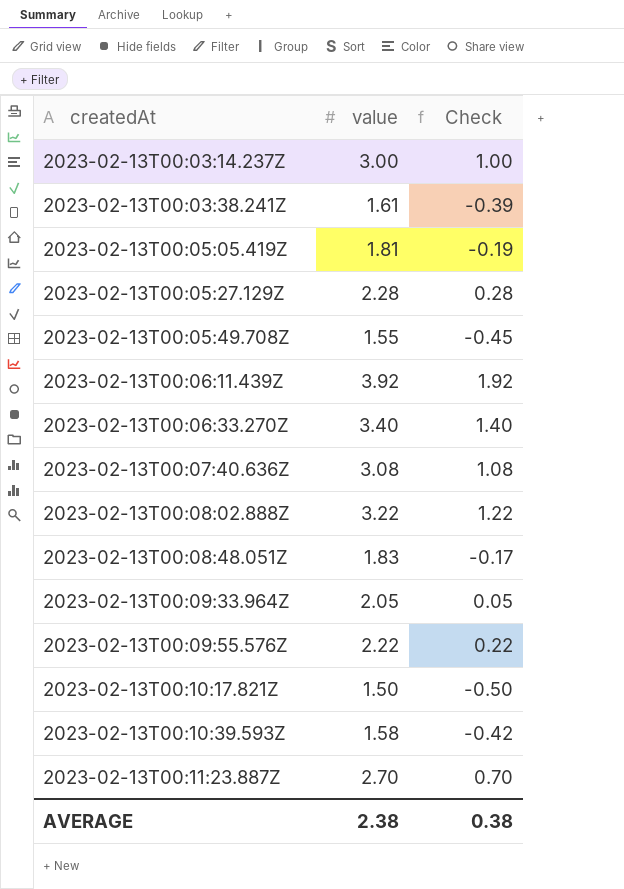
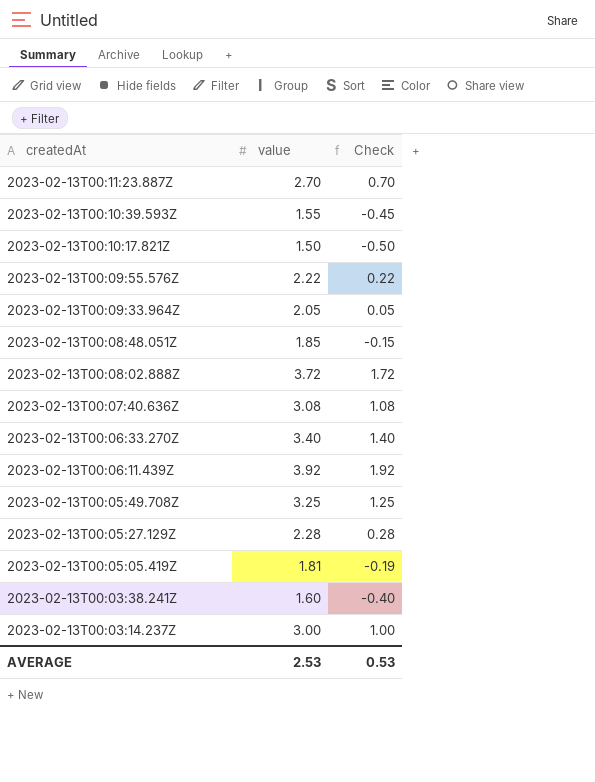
row order: createdAt ascending -> createdAt descending
2023-02-13T00:10:39.593Z | value: 1.58 -> 1.55
2023-02-13T00:10:39.593Z | Check: -0.42 -> -0.45
2023-02-13T00:08:48.051Z | value: 1.83 -> 1.85
2023-02-13T00:08:48.051Z | Check: -0.17 -> -0.15
2023-02-13T00:08:02.888Z | value: 3.22 -> 3.72
2023-02-13T00:08:02.888Z | Check: 1.22 -> 1.72
2023-02-13T00:05:49.708Z | value: 1.55 -> 3.25
2023-02-13T00:05:49.708Z | Check: -0.45 -> 1.25
2023-02-13T00:03:38.241Z | value: 1.61 -> 1.60
2023-02-13T00:03:38.241Z | Check: -0.39 -> -0.40
AVERAGE | value: 2.38 -> 2.53
AVERAGE | Check: 0.38 -> 0.53

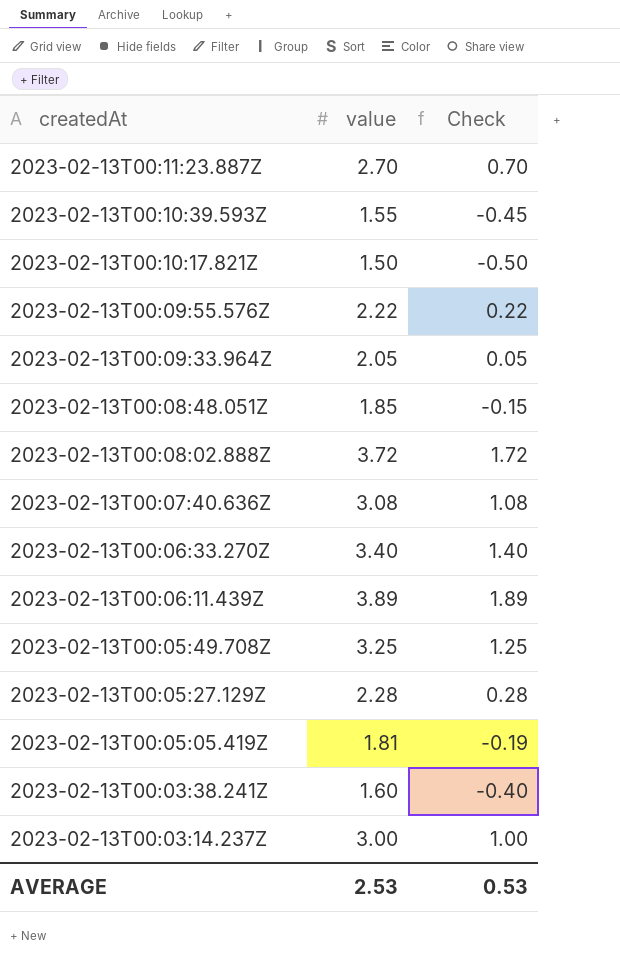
2023-02-13T00:06:11.439Z | value: 3.92 -> 3.89
2023-02-13T00:06:11.439Z | Check: 1.92 -> 1.89

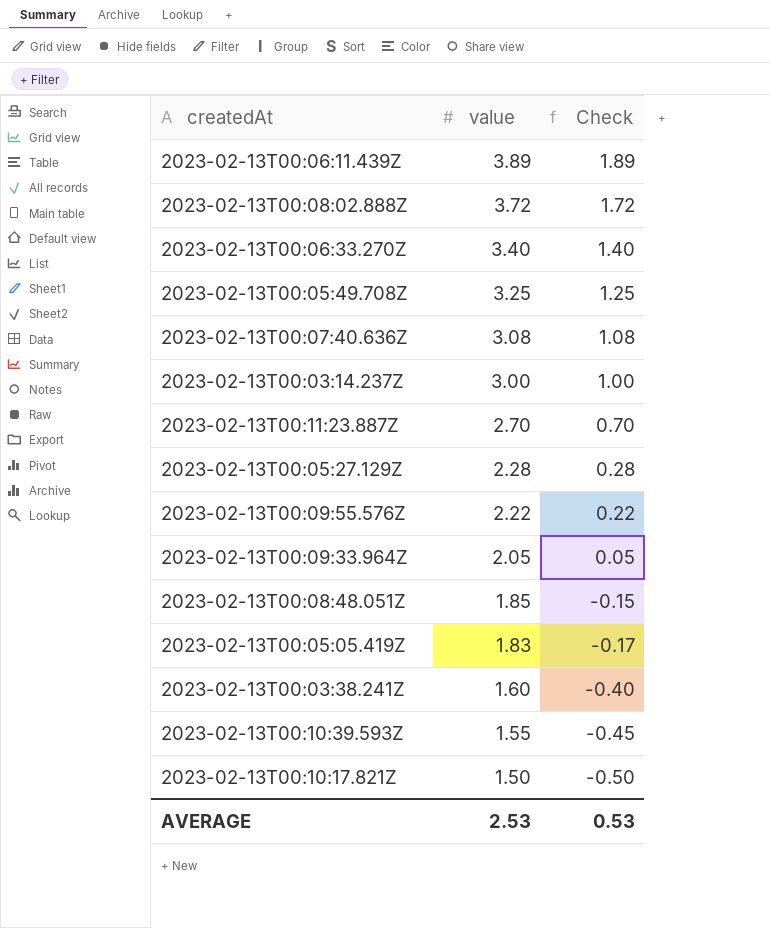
row order: createdAt descending -> value descending
2023-02-13T00:05:05.419Z | value: 1.81 -> 1.83
2023-02-13T00:05:05.419Z | Check: -0.19 -> -0.17

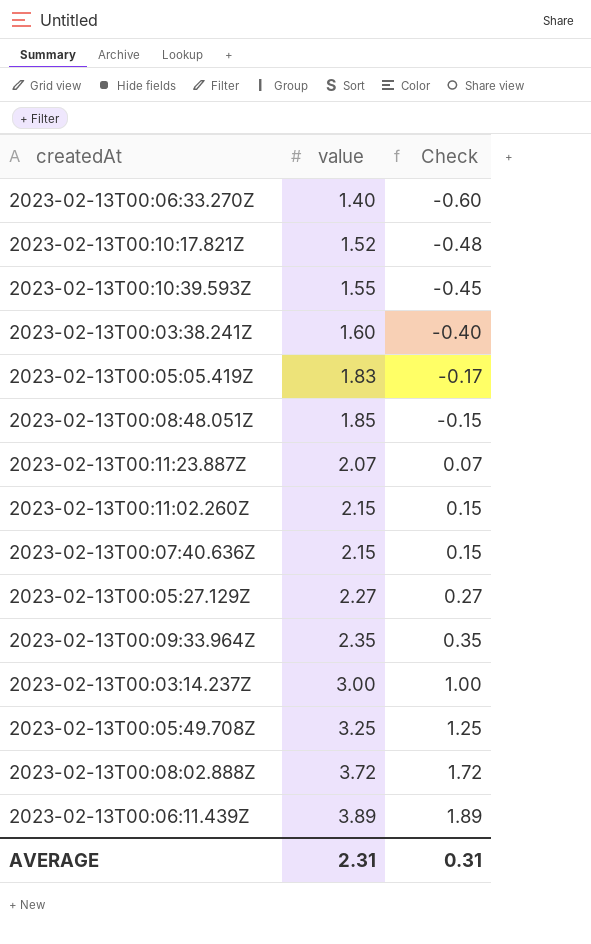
row order: value descending -> value ascending
row 2023-02-13T00:09:55.576Z: 2.22 | 0.22 -> none
2023-02-13T00:06:33.270Z | value: 3.40 -> 1.40
2023-02-13T00:06:33.270Z | Check: 1.40 -> -0.60
2023-02-13T00:10:17.821Z | value: 1.50 -> 1.52
2023-02-13T00:10:17.821Z | Check: -0.50 -> -0.48
2023-02-13T00:11:23.887Z | value: 2.70 -> 2.07
2023-02-13T00:11:23.887Z | Check: 0.70 -> 0.07
row 2023-02-13T00:11:02.260Z: none -> 2.15 | 0.15
2023-02-13T00:07:40.636Z | value: 3.08 -> 2.15
2023-02-13T00:07:40.636Z | Check: 1.08 -> 0.15
2023-02-13T00:05:27.129Z | value: 2.28 -> 2.27
2023-02-13T00:05:27.129Z | Check: 0.28 -> 0.27
2023-02-13T00:09:33.964Z | value: 2.05 -> 2.35
2023-02-13T00:09:33.964Z | Check: 0.05 -> 0.35
AVERAGE | value: 2.53 -> 2.31
AVERAGE | Check: 0.53 -> 0.31

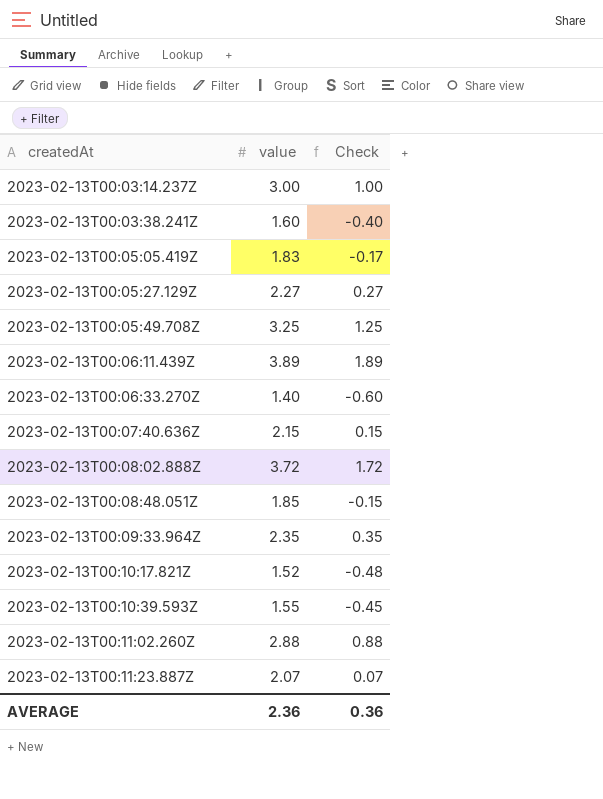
row order: value ascending -> createdAt ascending
2023-02-13T00:11:02.260Z | value: 2.15 -> 2.88
2023-02-13T00:11:02.260Z | Check: 0.15 -> 0.88
AVERAGE | value: 2.31 -> 2.36
AVERAGE | Check: 0.31 -> 0.36

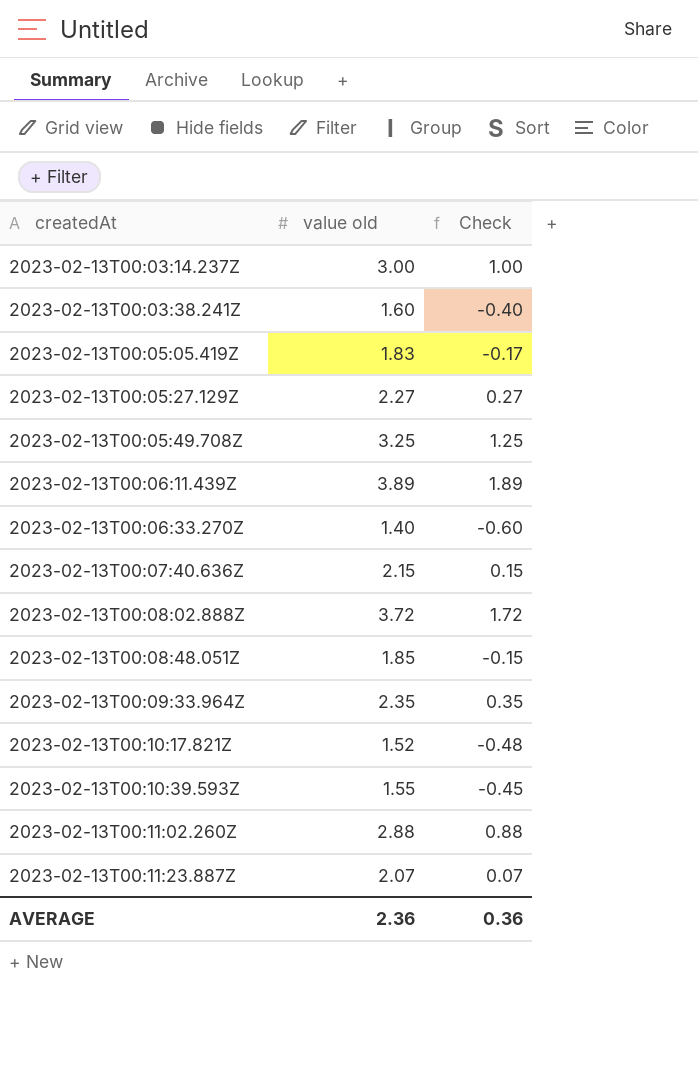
column name: value -> value old

